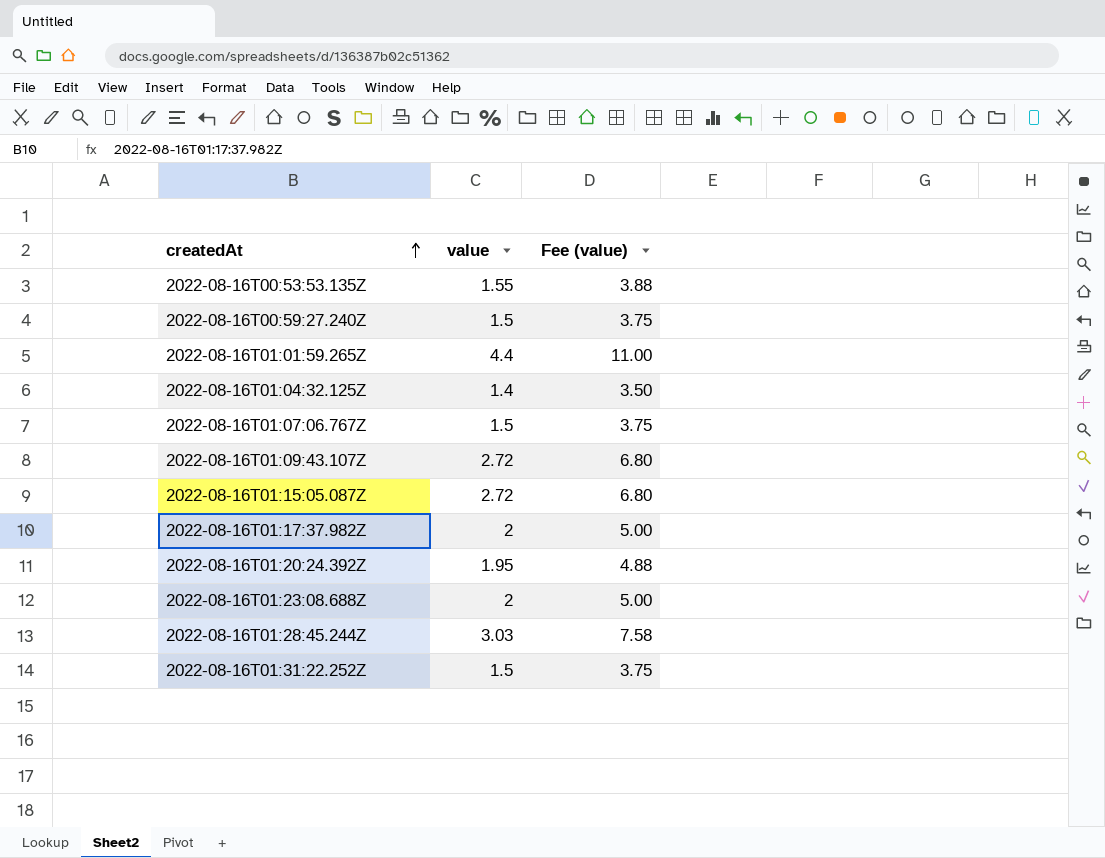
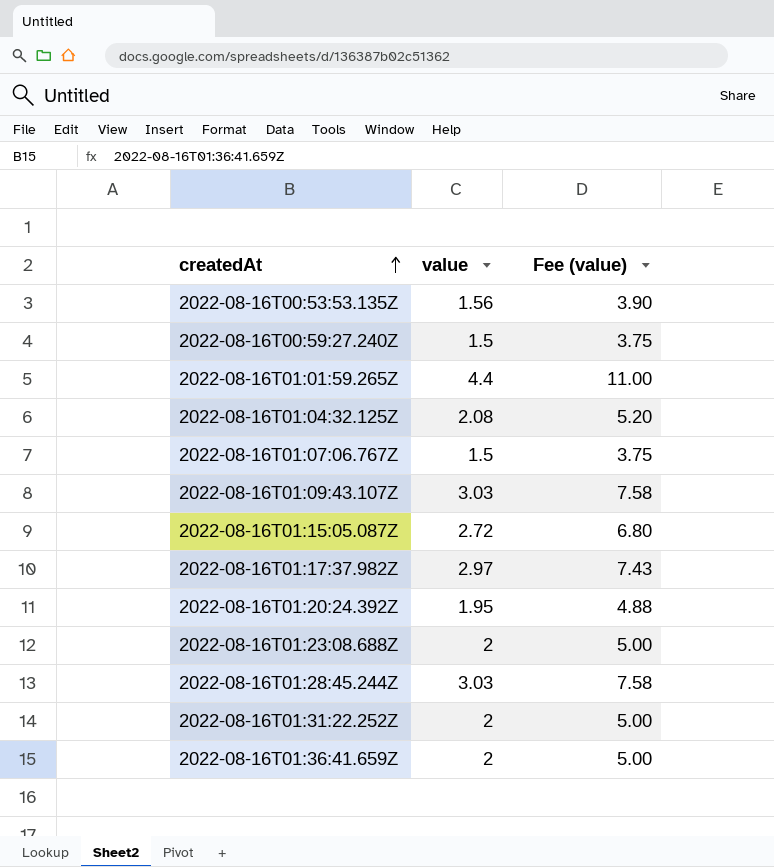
2022-08-16T00:53:53.135Z | value: 1.55 -> 1.56
2022-08-16T00:53:53.135Z | Fee (value): 3.88 -> 3.90
2022-08-16T01:04:32.125Z | value: 1.4 -> 2.08
2022-08-16T01:04:32.125Z | Fee (value): 3.50 -> 5.20
2022-08-16T01:09:43.107Z | value: 2.72 -> 3.03
2022-08-16T01:09:43.107Z | Fee (value): 6.80 -> 7.58
2022-08-16T01:17:37.982Z | value: 2 -> 2.97
2022-08-16T01:17:37.982Z | Fee (value): 5.00 -> 7.43
2022-08-16T01:31:22.252Z | value: 1.5 -> 2
2022-08-16T01:31:22.252Z | Fee (value): 3.75 -> 5.00
row 2022-08-16T01:36:41.659Z: none -> 2 | 5.00

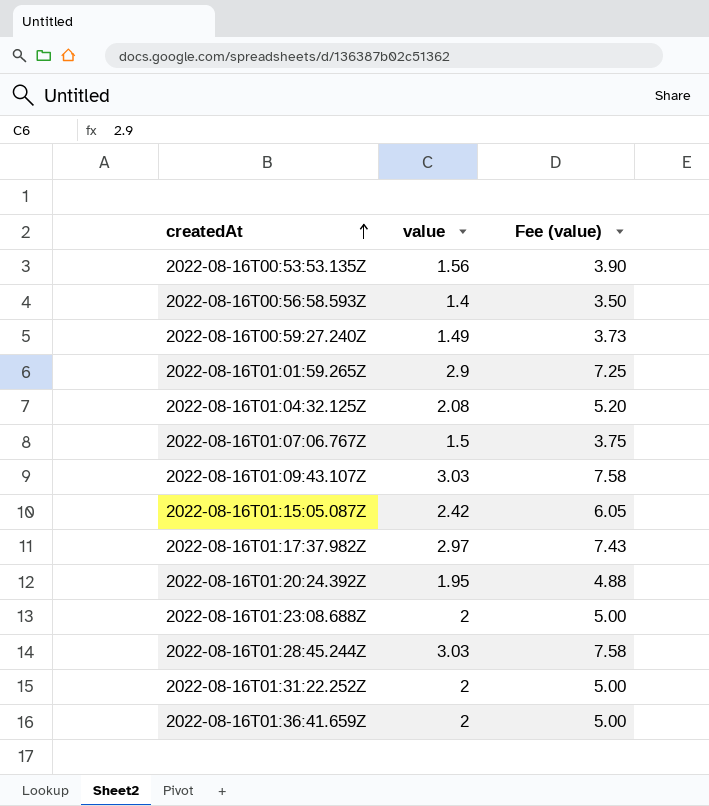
row 2022-08-16T00:56:58.593Z: none -> 1.4 | 3.50
2022-08-16T00:59:27.240Z | value: 1.5 -> 1.49
2022-08-16T00:59:27.240Z | Fee (value): 3.75 -> 3.73
2022-08-16T01:01:59.265Z | value: 4.4 -> 2.9
2022-08-16T01:01:59.265Z | Fee (value): 11.00 -> 7.25
2022-08-16T01:15:05.087Z | value: 2.72 -> 2.42
2022-08-16T01:15:05.087Z | Fee (value): 6.80 -> 6.05

